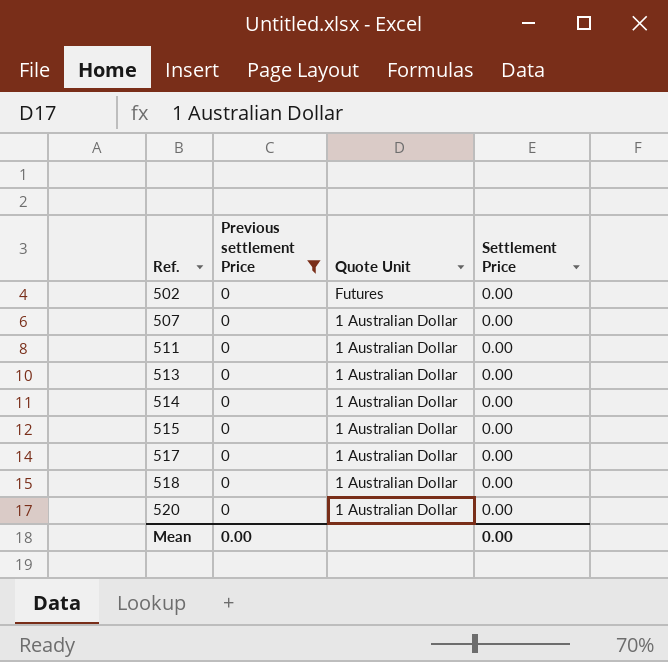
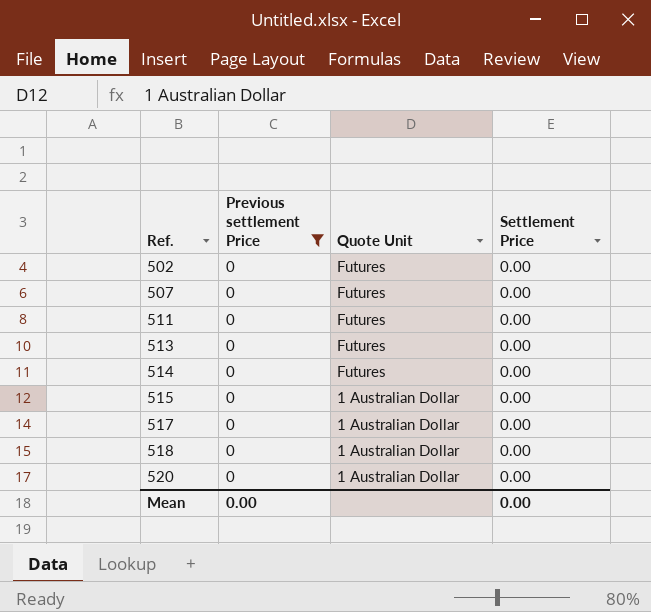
507 | Quote Unit: 1 Australian Dollar -> Futures
511 | Quote Unit: 1 Australian Dollar -> Futures
513 | Quote Unit: 1 Australian Dollar -> Futures
514 | Quote Unit: 1 Australian Dollar -> Futures

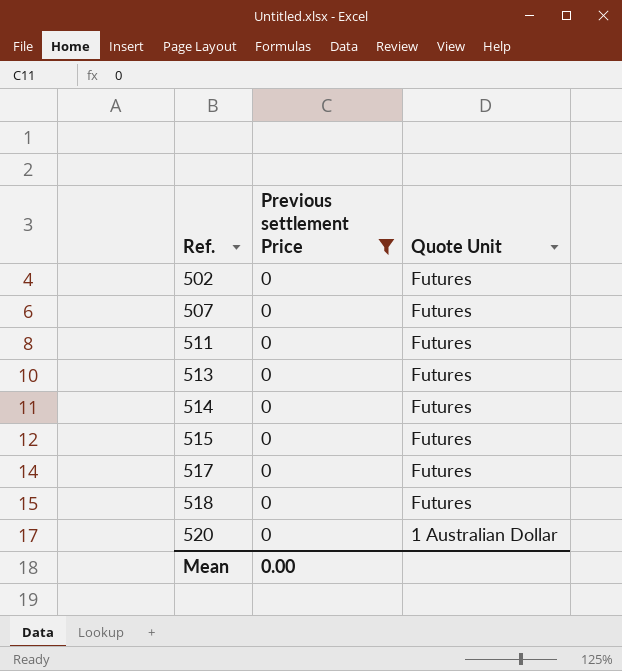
column Settlement Price | position: 4 -> none
515 | Quote Unit: 1 Australian Dollar -> Futures
517 | Quote Unit: 1 Australian Dollar -> Futures
518 | Quote Unit: 1 Australian Dollar -> Futures

